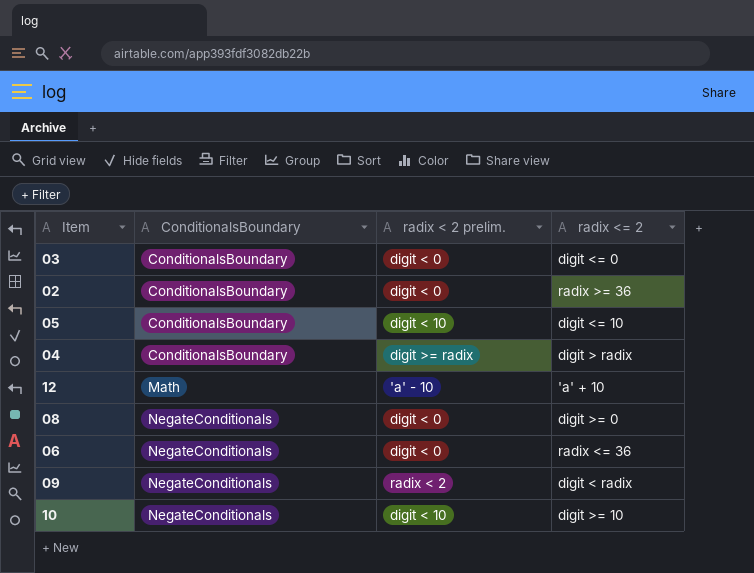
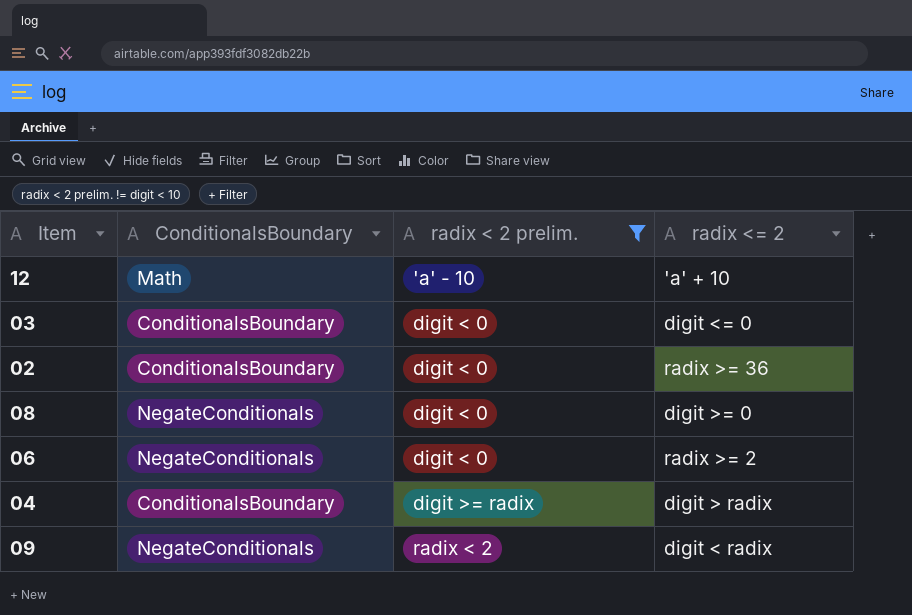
filter: none -> radix < 2 prelim. != digit < 10
row order: ConditionalsBoundary ascending -> radix < 2 prelim. ascending
06 | radix <= 2: radix <= 36 -> radix >= 2

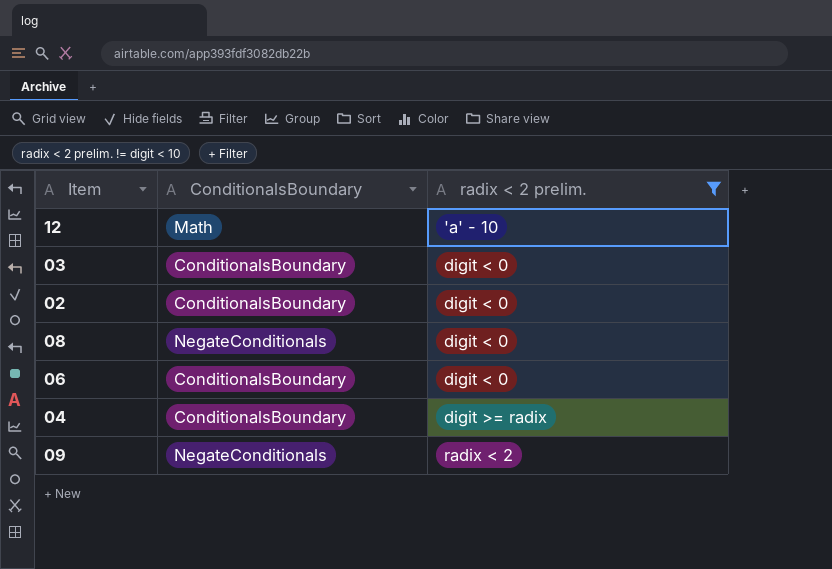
column radix <= 2 | position: 4 -> none
06 | ConditionalsBoundary: NegateConditionals -> ConditionalsBoundary

